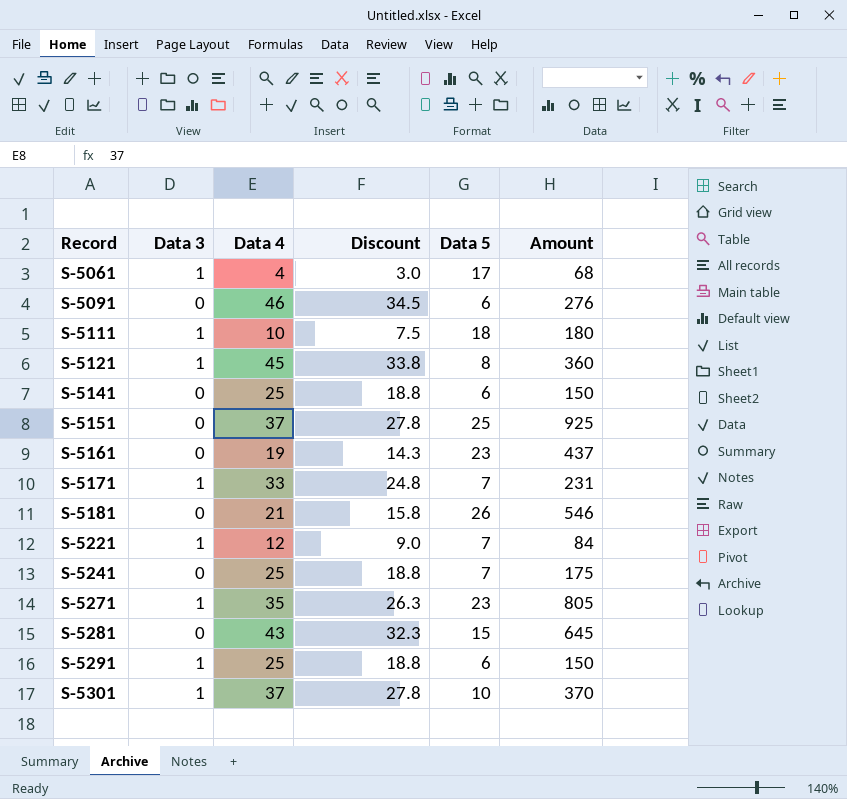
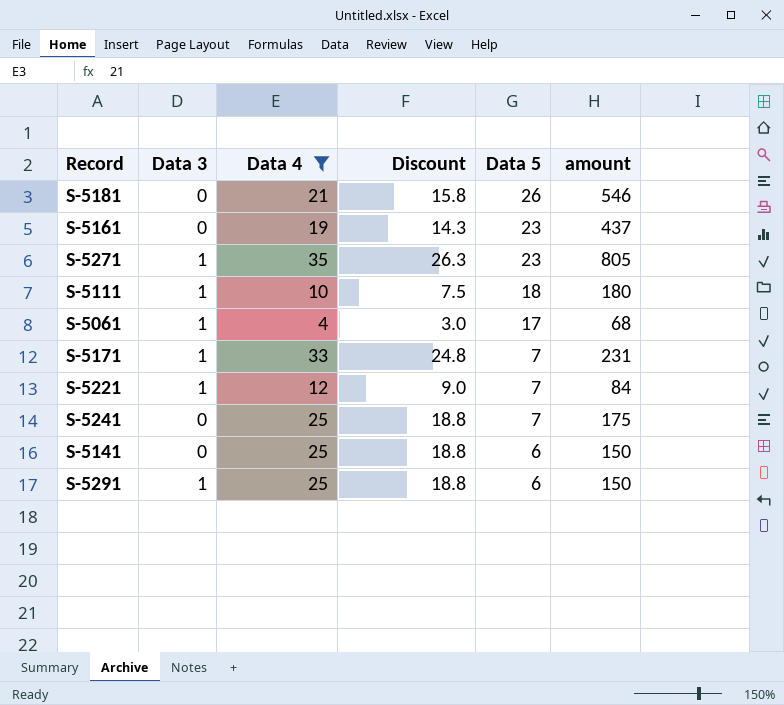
filter: none -> Data 4 <= 35
row order: Record ascending -> Data 5 descending
column name: Amount -> amount

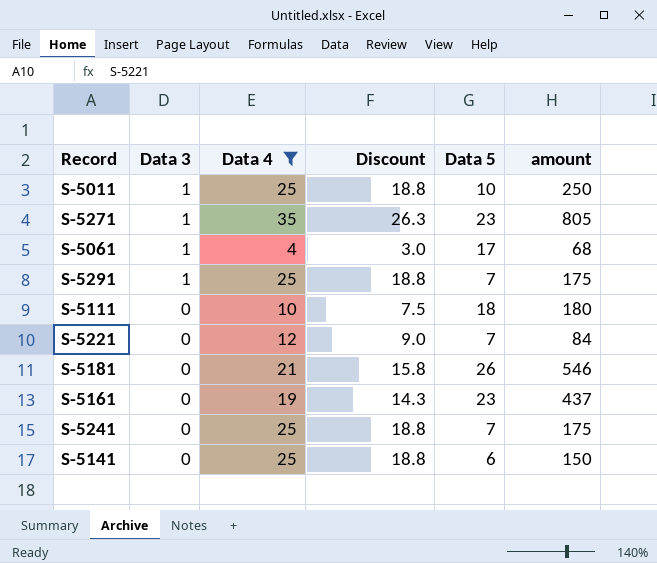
row order: Data 5 descending -> Data 3 descending
row S-5171: 1 | 33 | 24.8 | 7 | 231 -> none
row S-5011: none -> 1 | 25 | 18.8 | 10 | 250
S-5291 | Data 5: 6 -> 7
S-5291 | amount: 150 -> 175
S-5111 | Data 3: 1 -> 0
S-5221 | Data 3: 1 -> 0

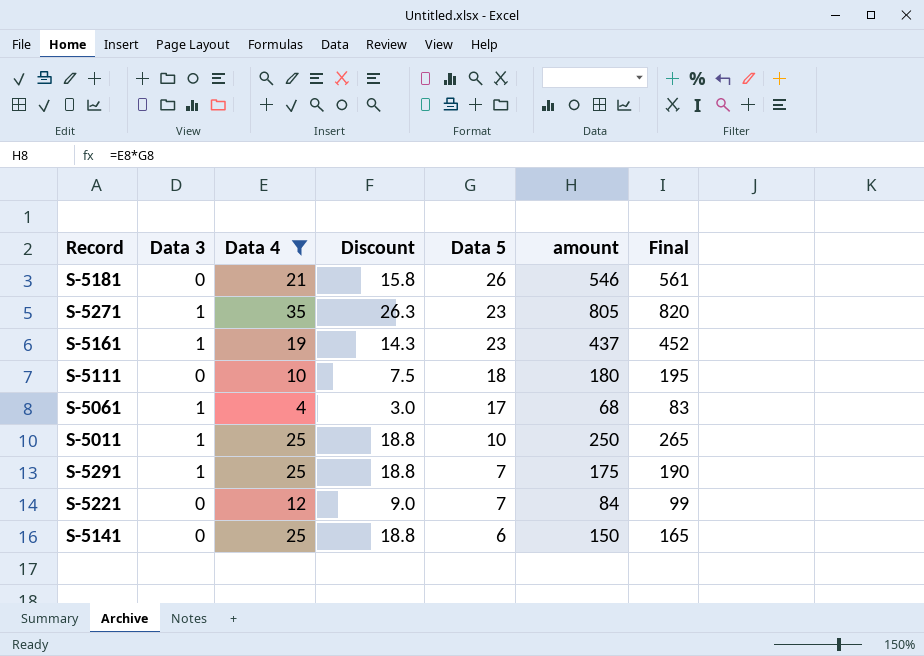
row order: Data 3 descending -> Data 5 descending
column Final | formula: none -> [amount] + 15
row S-5241: 0 | 25 | 18.8 | 7 | 175 -> none
S-5161 | Data 3: 0 -> 1

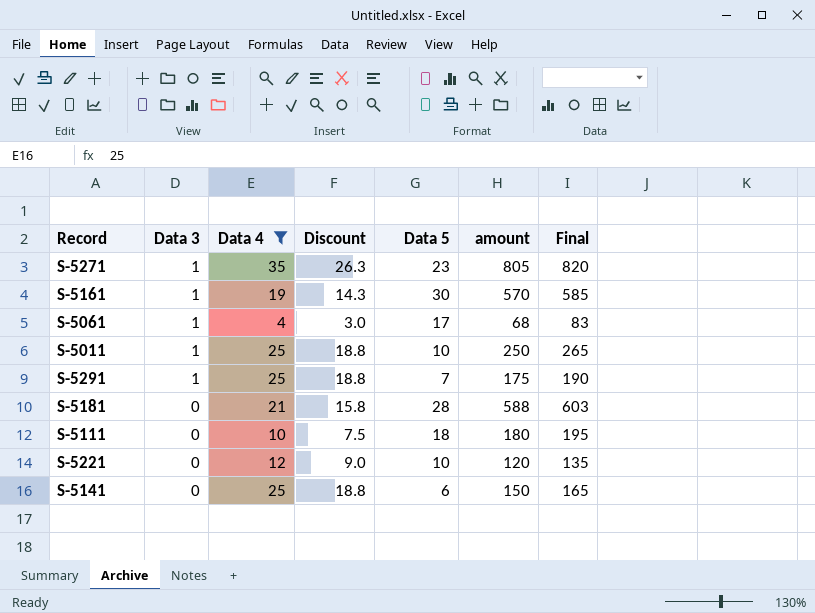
row order: Data 5 descending -> Data 3 descending
S-5161 | Data 5: 23 -> 30
S-5161 | amount: 437 -> 570
S-5161 | Final: 452 -> 585
S-5181 | Data 5: 26 -> 28
S-5181 | amount: 546 -> 588
S-5181 | Final: 561 -> 603
S-5221 | Data 5: 7 -> 10
S-5221 | amount: 84 -> 120
S-5221 | Final: 99 -> 135

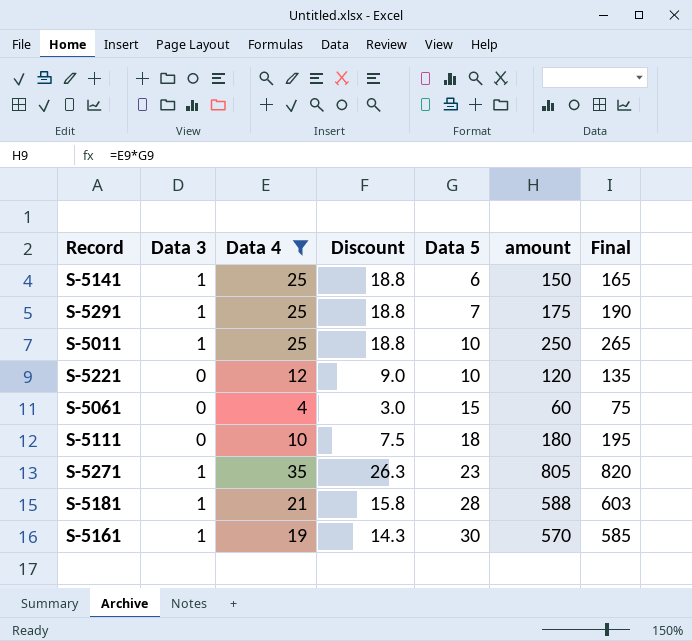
row order: Data 3 descending -> Data 5 ascending
S-5141 | Data 3: 0 -> 1
S-5061 | Data 3: 1 -> 0
S-5061 | Data 5: 17 -> 15
S-5061 | amount: 68 -> 60
S-5061 | Final: 83 -> 75
S-5181 | Data 3: 0 -> 1

